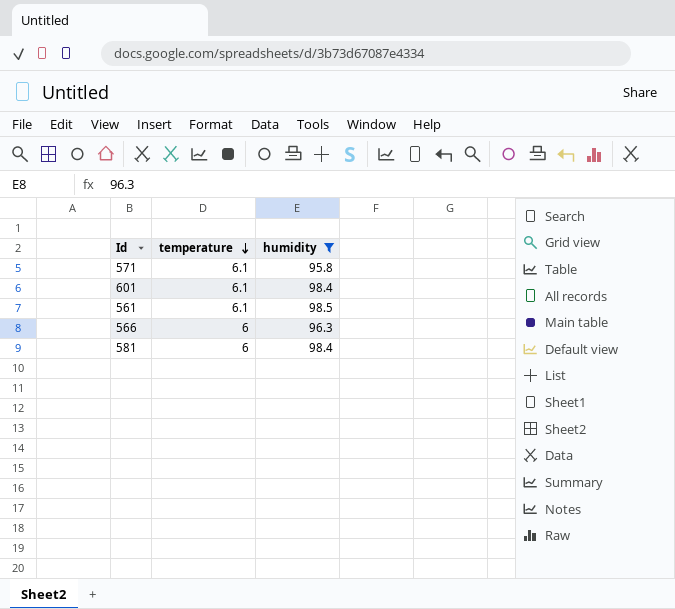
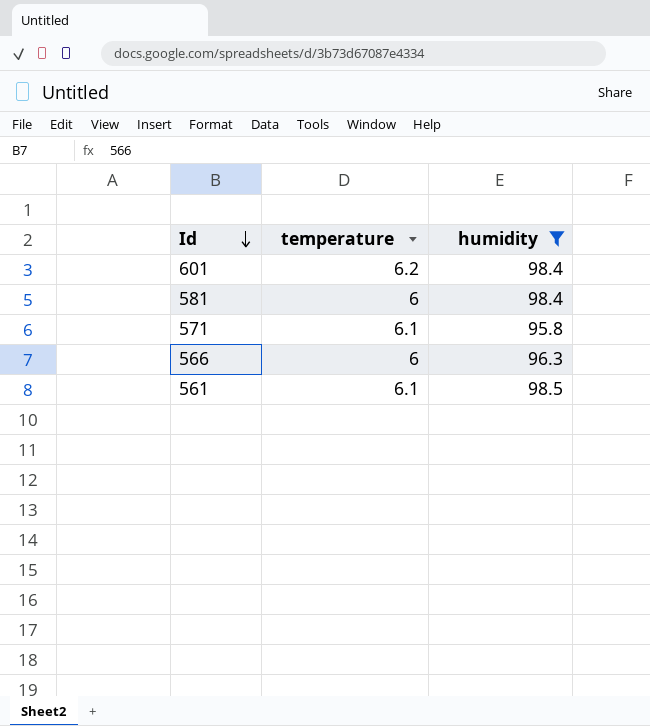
row order: temperature descending -> Id descending
601 | temperature: 6.1 -> 6.2

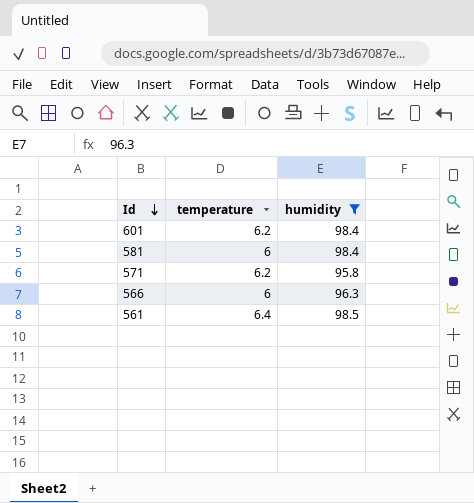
571 | temperature: 6.1 -> 6.2
561 | temperature: 6.1 -> 6.4

